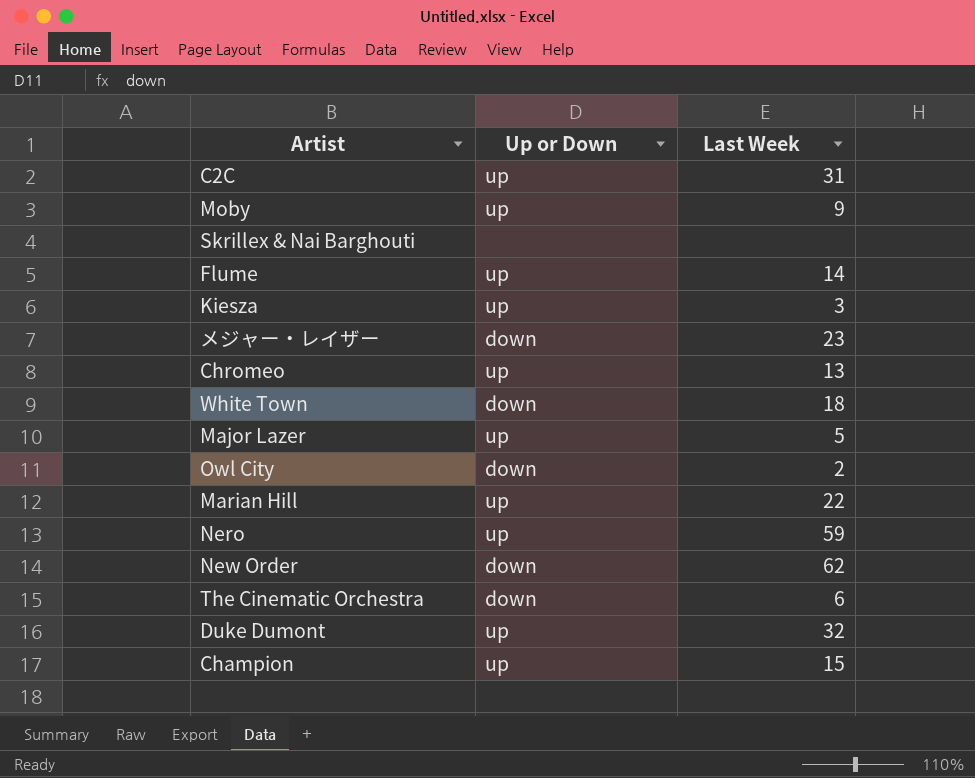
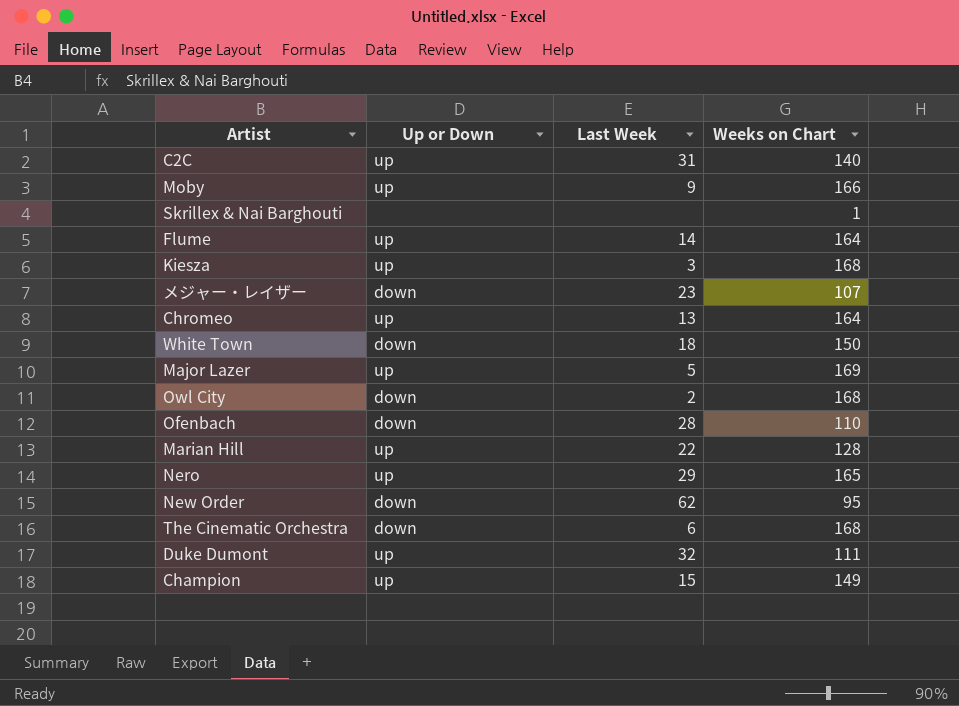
column Weeks on Chart | position: none -> 4
row Ofenbach: none -> down | 28 | 110
Nero | Last Week: 59 -> 29

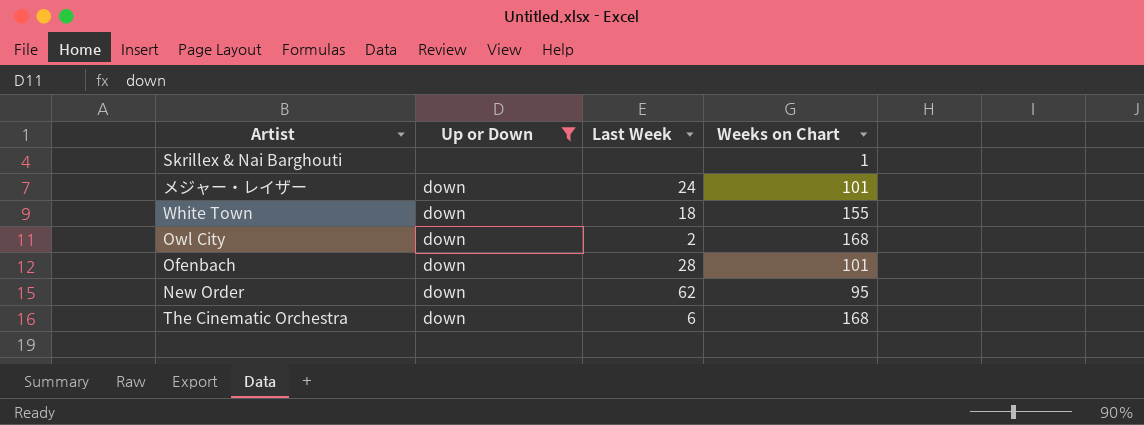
filter: none -> Up or Down != up
メジャー・レイザー | Last Week: 23 -> 24
メジャー・レイザー | Weeks on Chart: 107 -> 101
White Town | Weeks on Chart: 150 -> 155
Ofenbach | Weeks on Chart: 110 -> 101

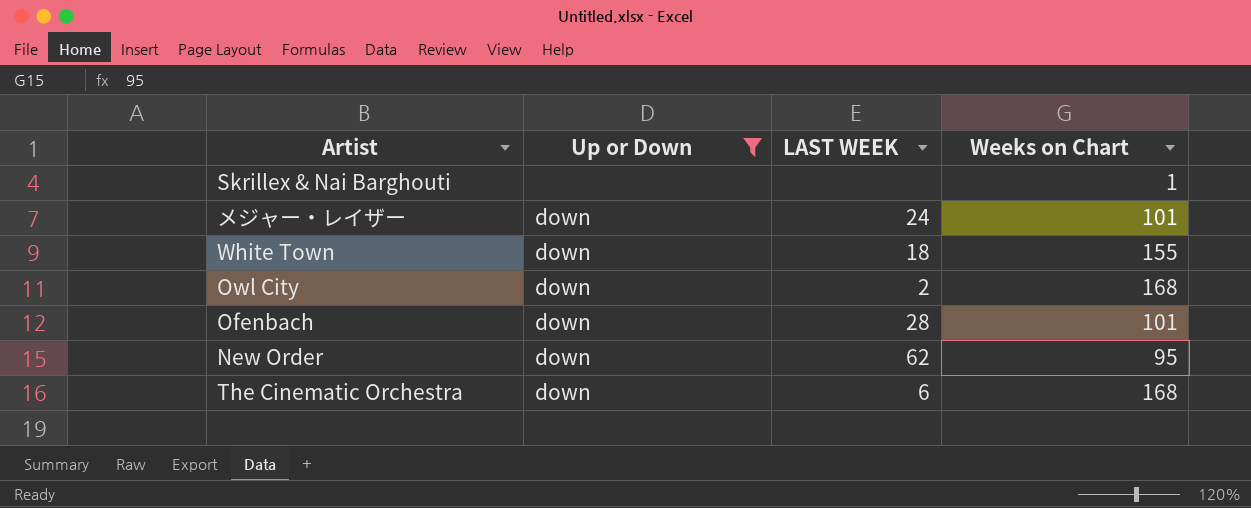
column name: Last Week -> LAST WEEK

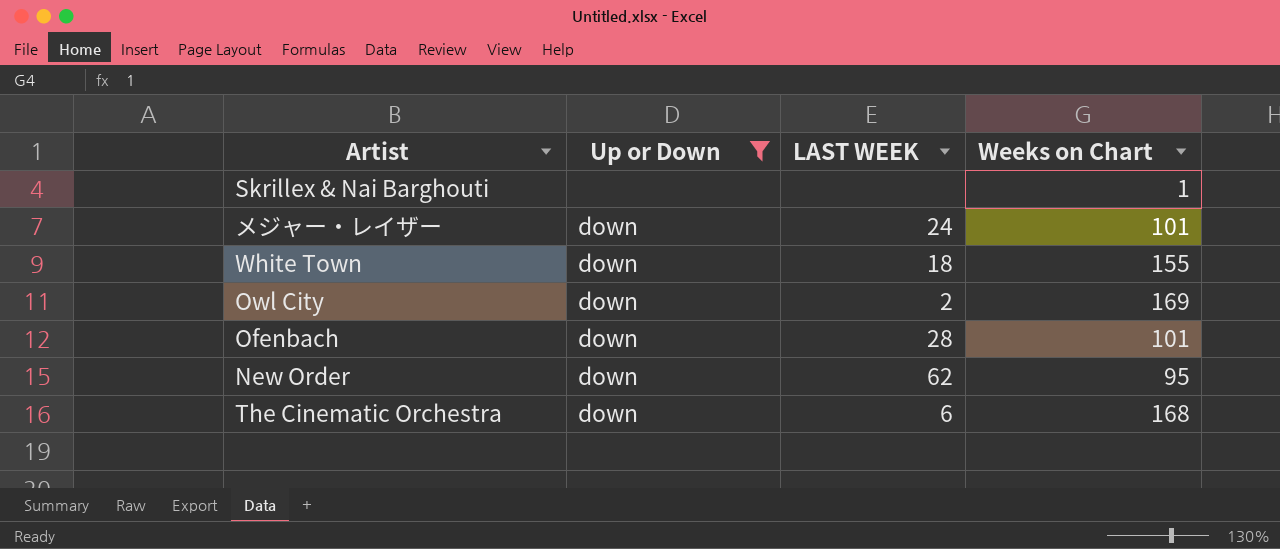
Owl City | Weeks on Chart: 168 -> 169

